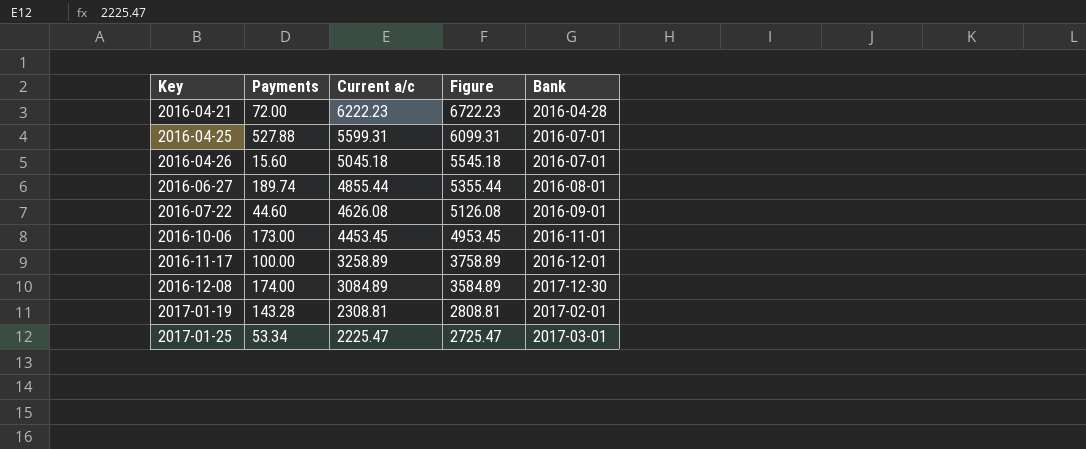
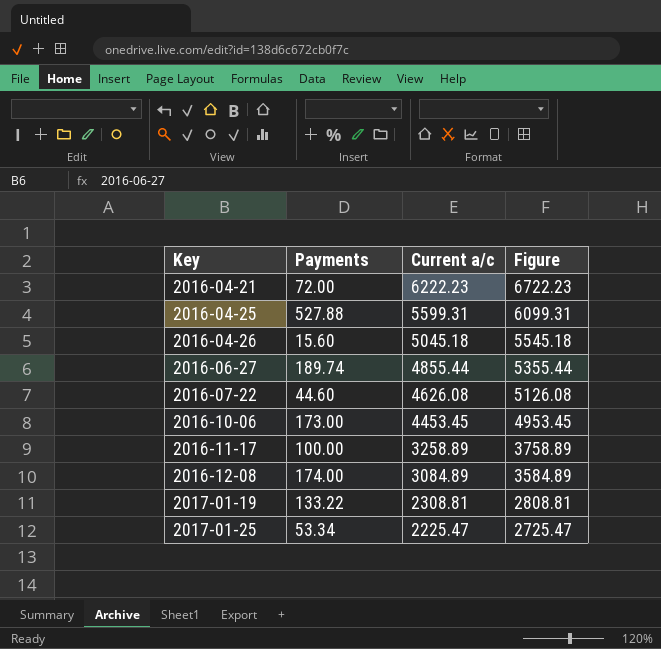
column Bank | position: 5 -> none
2017-01-19 | Payments: 143.28 -> 133.22

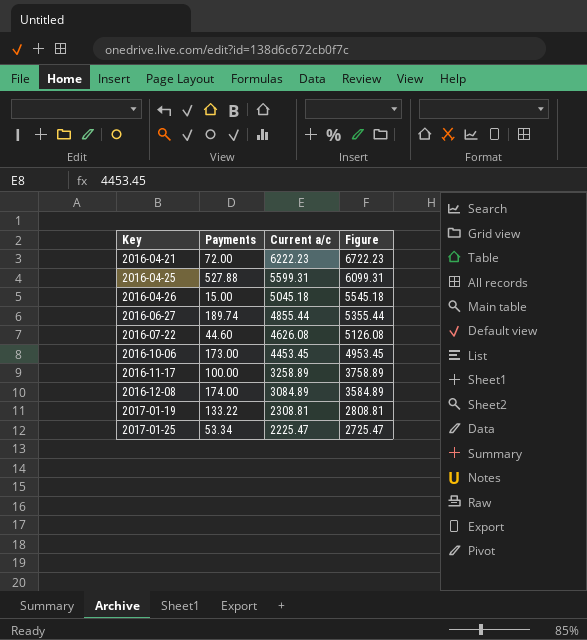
2016-04-26 | Payments: 15.60 -> 15.00

